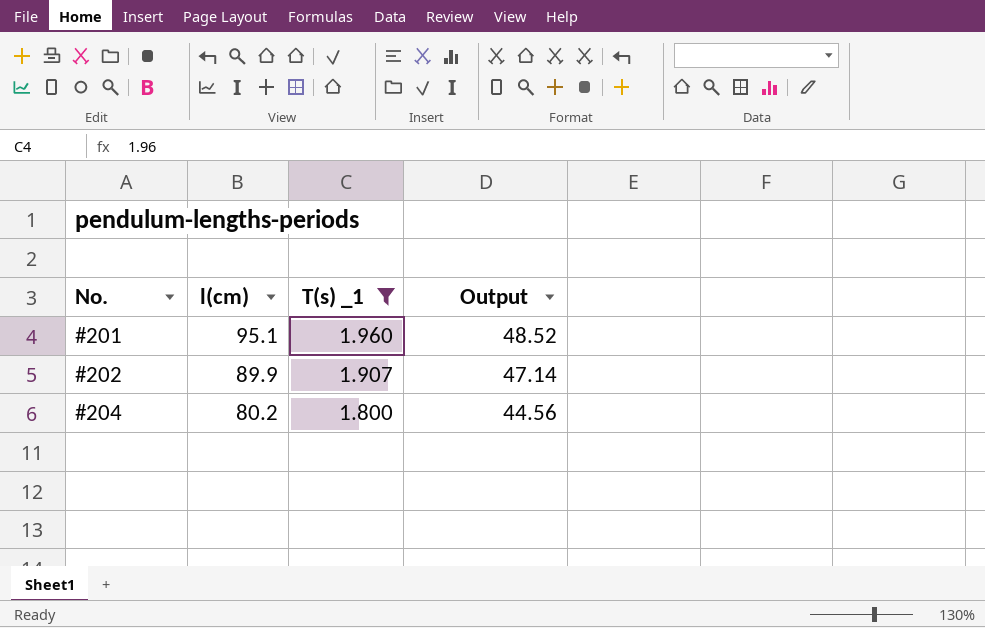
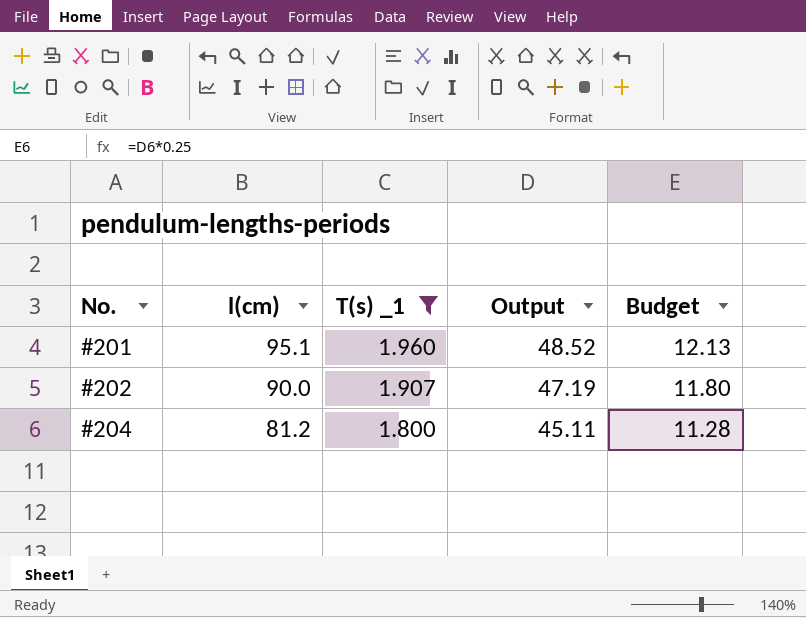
column Budget | formula: none -> [Output] * 0.25
#202 | l(cm): 89.9 -> 90.0
#202 | Output: 47.14 -> 47.19
#204 | l(cm): 80.2 -> 81.2
#204 | Output: 44.56 -> 45.11

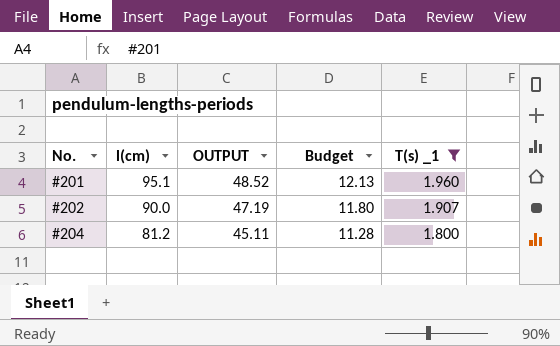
column name: Output -> OUTPUT
column T(s) _1 | position: 3 -> 5

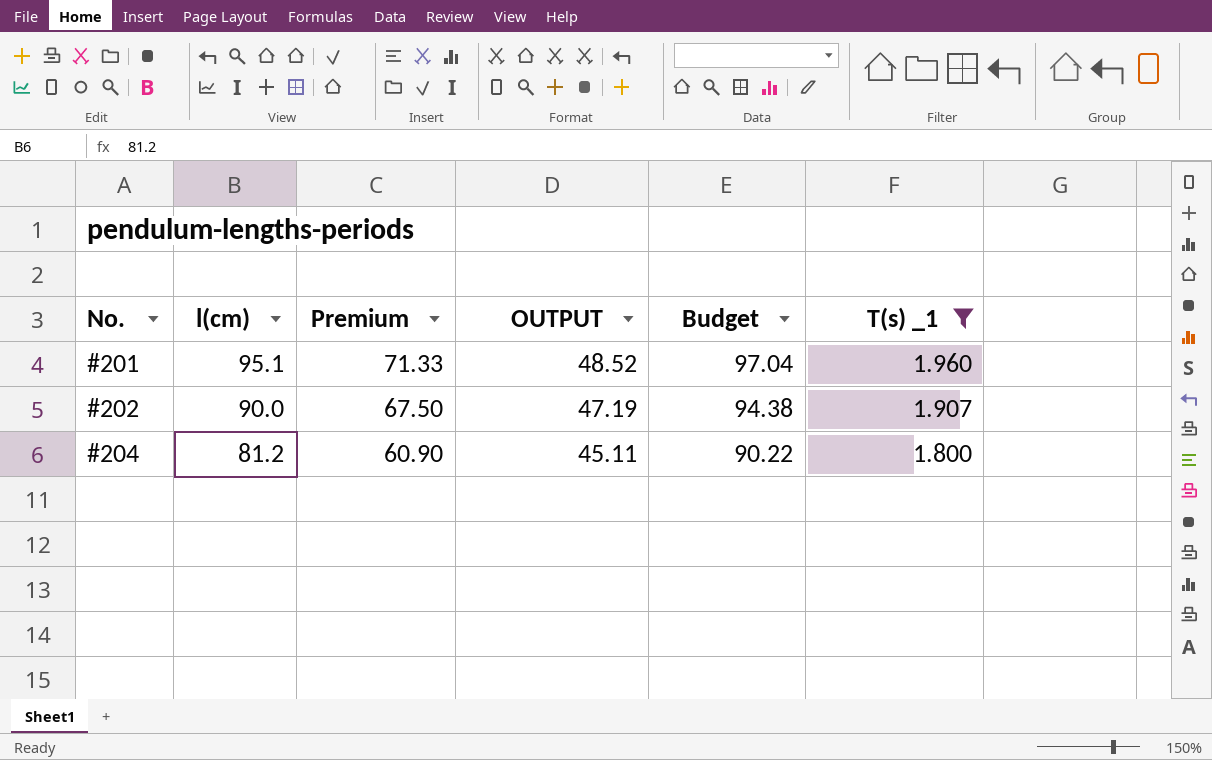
column Premium | formula: none -> [l(cm)] * 0.75
column Budget | formula: [OUTPUT] * 0.25 -> [OUTPUT] * 2

